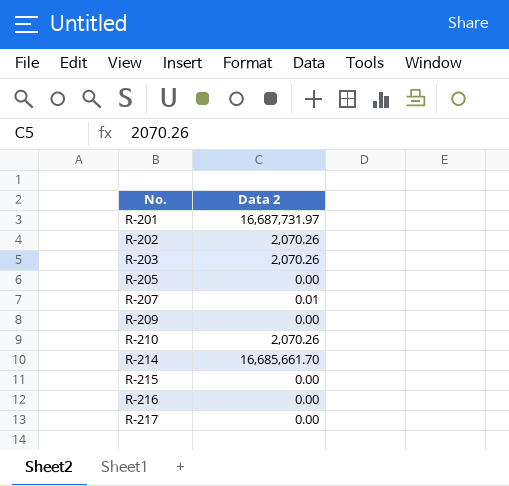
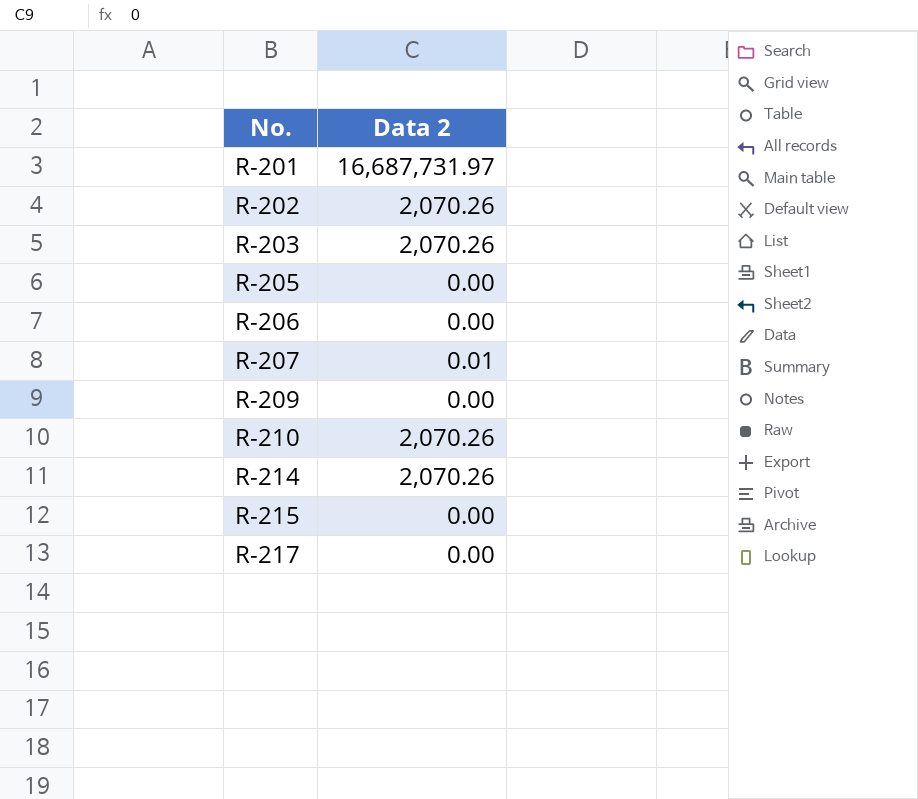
row R-216: 0.00 -> none
row R-206: none -> 0.00
R-214 | Data 2: 16,685,661.70 -> 2,070.26

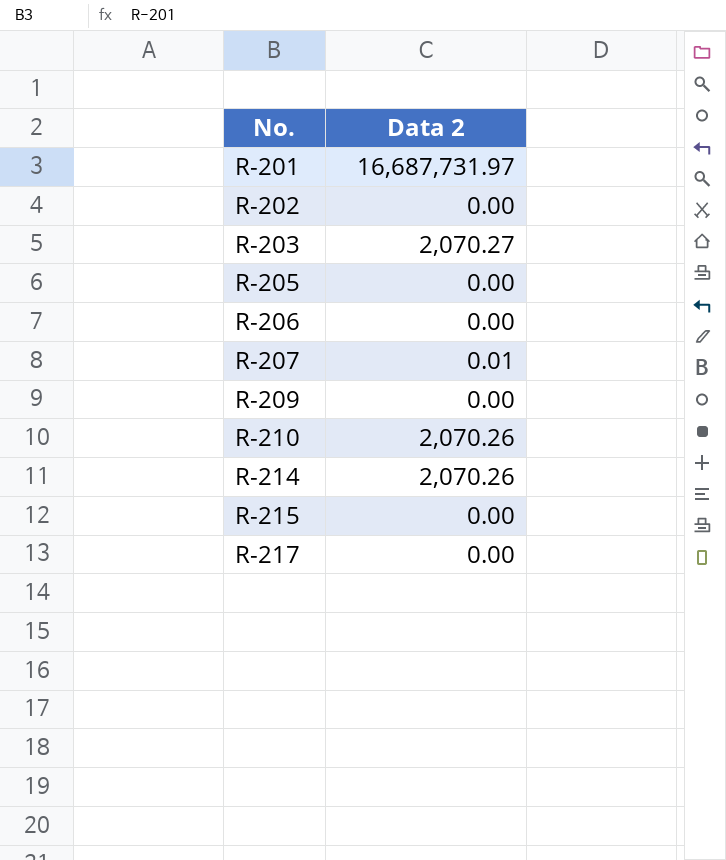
R-202 | Data 2: 2,070.26 -> 0.00
R-203 | Data 2: 2,070.26 -> 2,070.27

